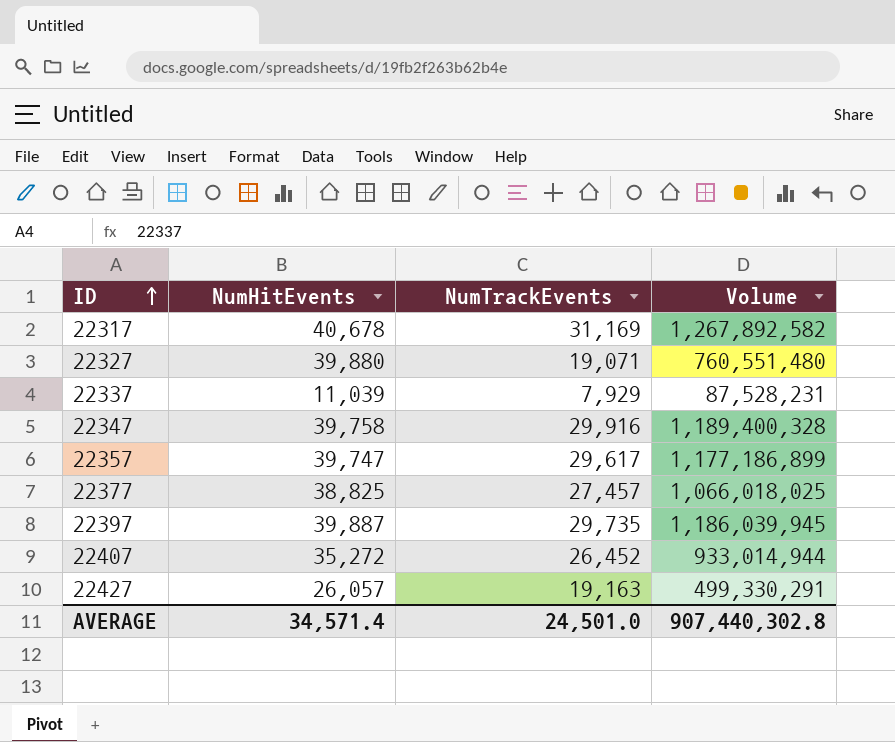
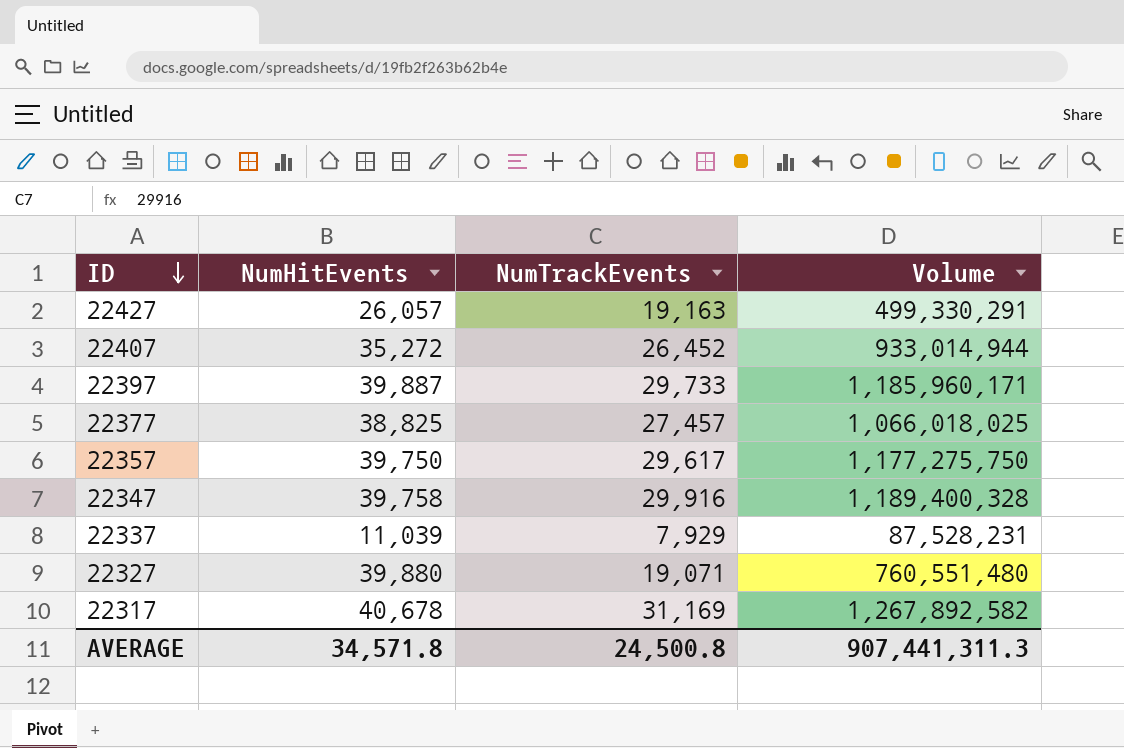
row order: ID ascending -> ID descending
22397 | NumTrackEvents: 29,735 -> 29,733
22397 | Volume: 1,186,039,945 -> 1,185,960,171
22357 | NumHitEvents: 39,747 -> 39,750
22357 | Volume: 1,177,186,899 -> 1,177,275,750
AVERAGE | NumHitEvents: 34,571.4 -> 34,571.8
AVERAGE | NumTrackEvents: 24,501.0 -> 24,500.8
AVERAGE | Volume: 907,440,302.8 -> 907,441,311.3

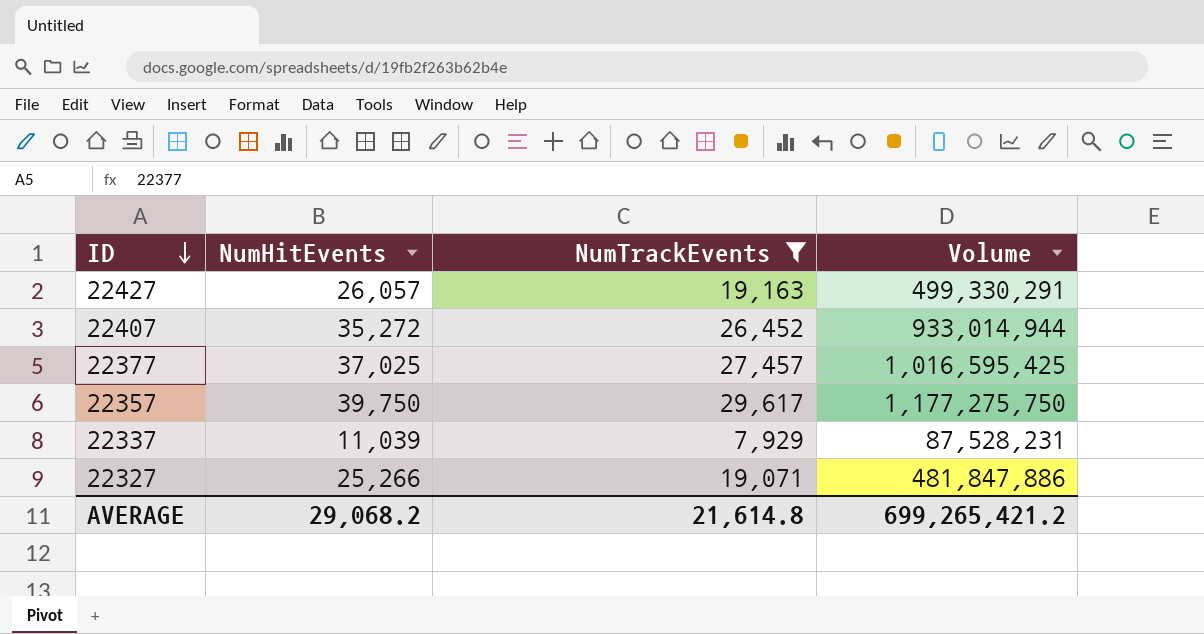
filter: none -> NumTrackEvents <= 29,617
22377 | NumHitEvents: 38,825 -> 37,025
22377 | Volume: 1,066,018,025 -> 1,016,595,425
22327 | NumHitEvents: 39,880 -> 25,266
22327 | Volume: 760,551,480 -> 481,847,886
AVERAGE | NumHitEvents: 34,571.8 -> 29,068.2
AVERAGE | NumTrackEvents: 24,500.8 -> 21,614.8
AVERAGE | Volume: 907,441,311.3 -> 699,265,421.2

